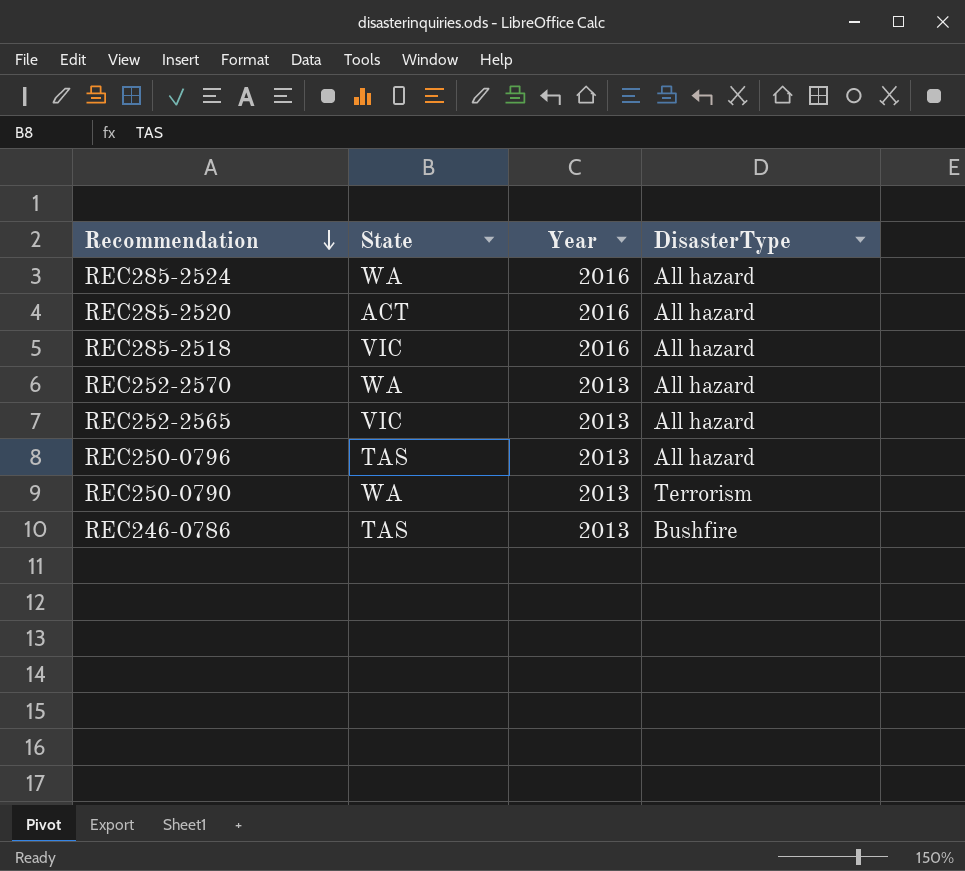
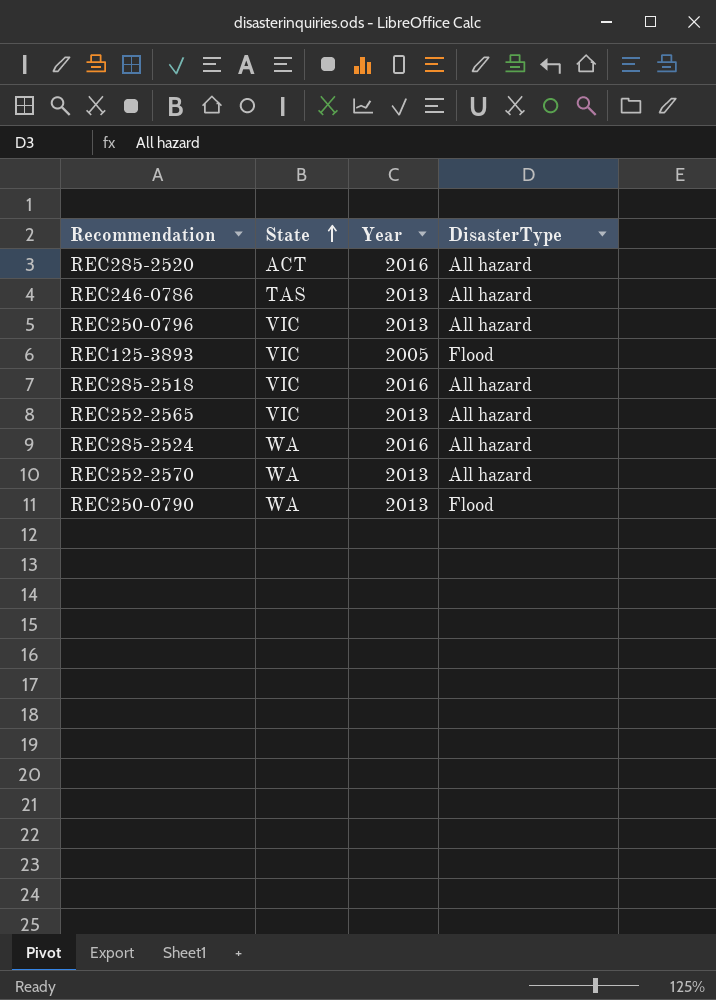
row order: Recommendation descending -> State ascending
REC246-0786 | DisasterType: Bushfire -> All hazard
REC250-0796 | State: TAS -> VIC
row REC125-3893: none -> VIC | 2005 | Flood
REC250-0790 | DisasterType: Terrorism -> Flood

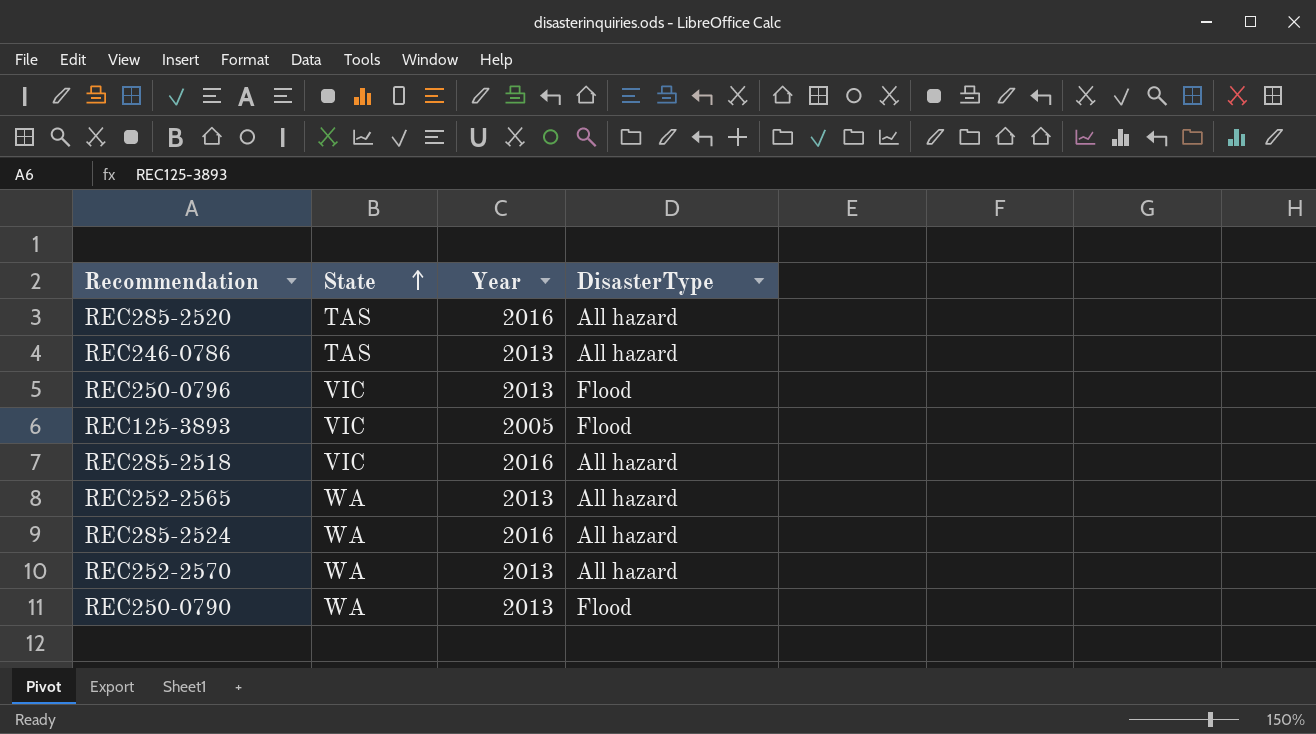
REC285-2520 | State: ACT -> TAS
REC250-0796 | DisasterType: All hazard -> Flood
REC252-2565 | State: VIC -> WA

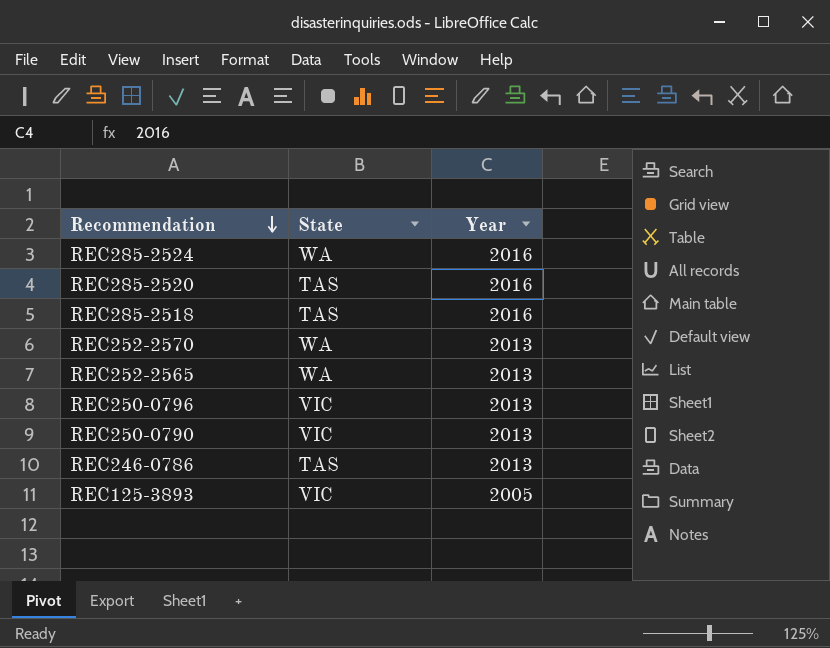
row order: State ascending -> Recommendation descending
column DisasterType | position: 4 -> none
REC285-2518 | State: VIC -> TAS
REC250-0790 | State: WA -> VIC

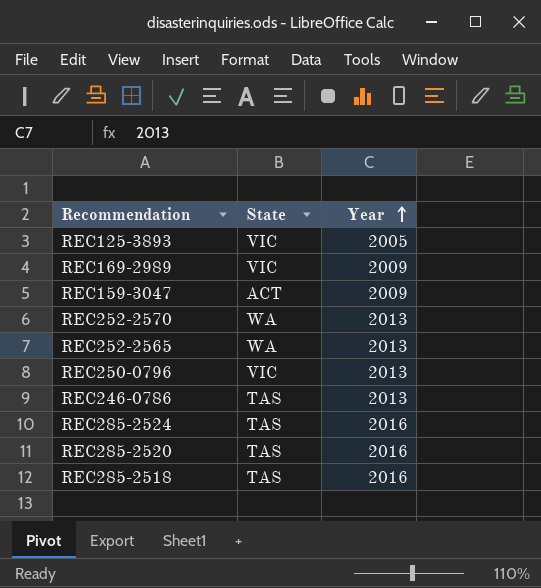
row order: Recommendation descending -> Year ascending
row REC250-0790: VIC | 2013 -> none
row REC169-2989: none -> VIC | 2009
row REC159-3047: none -> ACT | 2009
REC285-2524 | State: WA -> TAS

